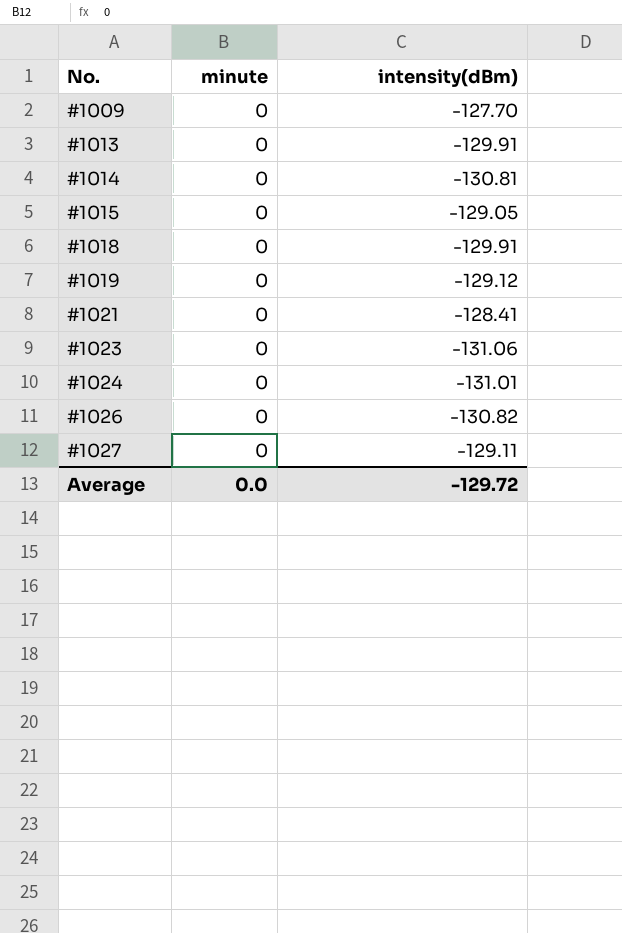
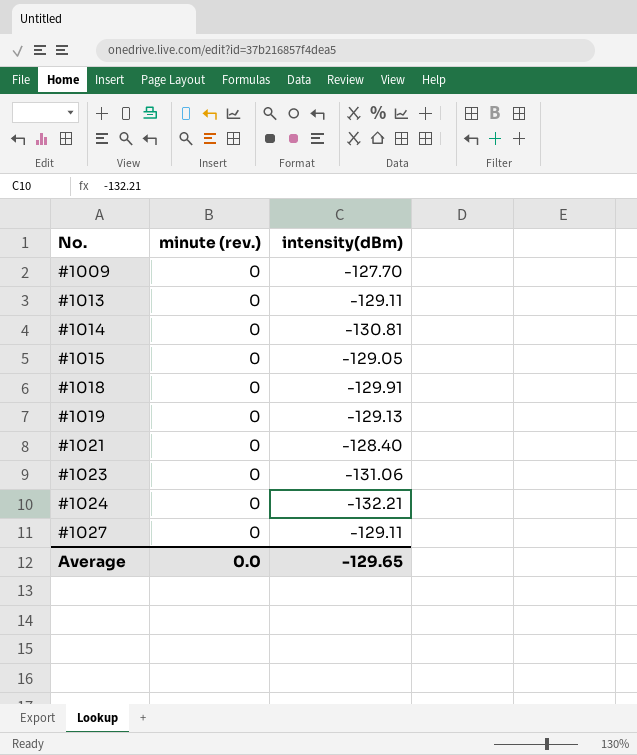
column name: minute -> minute (rev.)
row #1026: 0 | -130.82 -> none
#1013 | intensity(dBm): -129.91 -> -129.11
#1019 | intensity(dBm): -129.12 -> -129.13
#1021 | intensity(dBm): -128.41 -> -128.40
#1024 | intensity(dBm): -131.01 -> -132.21
Average | intensity(dBm): -129.72 -> -129.65

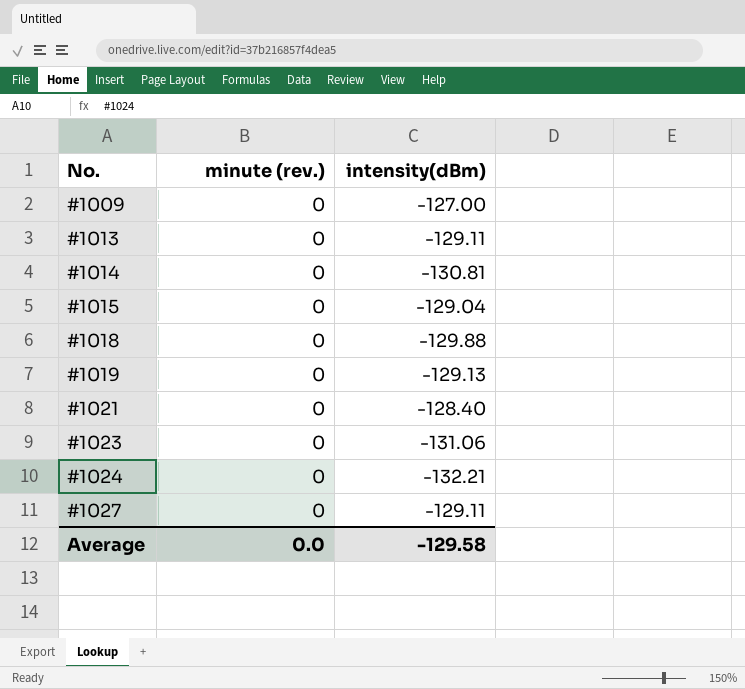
#1009 | intensity(dBm): -127.70 -> -127.00
#1015 | intensity(dBm): -129.05 -> -129.04
#1018 | intensity(dBm): -129.91 -> -129.88
Average | intensity(dBm): -129.65 -> -129.58

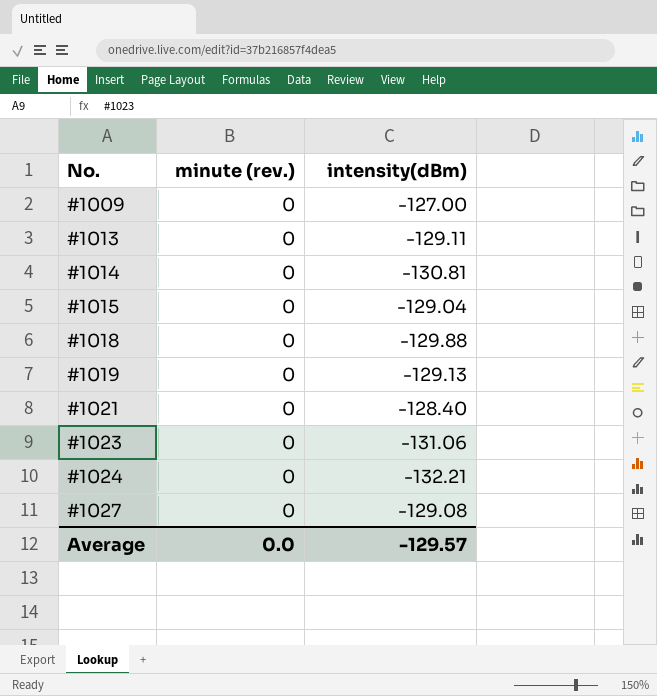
#1027 | intensity(dBm): -129.11 -> -129.08
Average | intensity(dBm): -129.58 -> -129.57

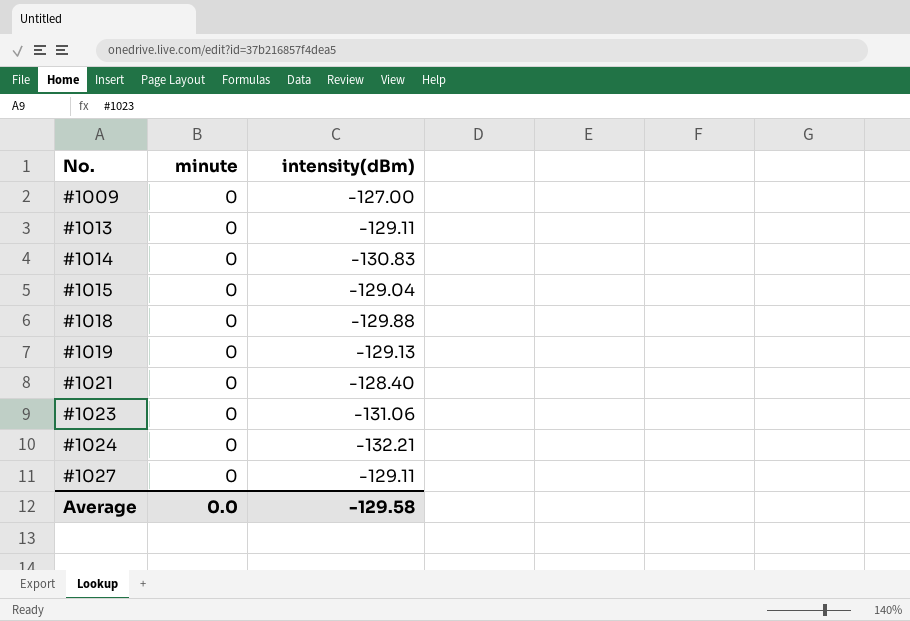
column name: minute (rev.) -> minute
#1014 | intensity(dBm): -130.81 -> -130.83
#1027 | intensity(dBm): -129.08 -> -129.11
Average | intensity(dBm): -129.57 -> -129.58

